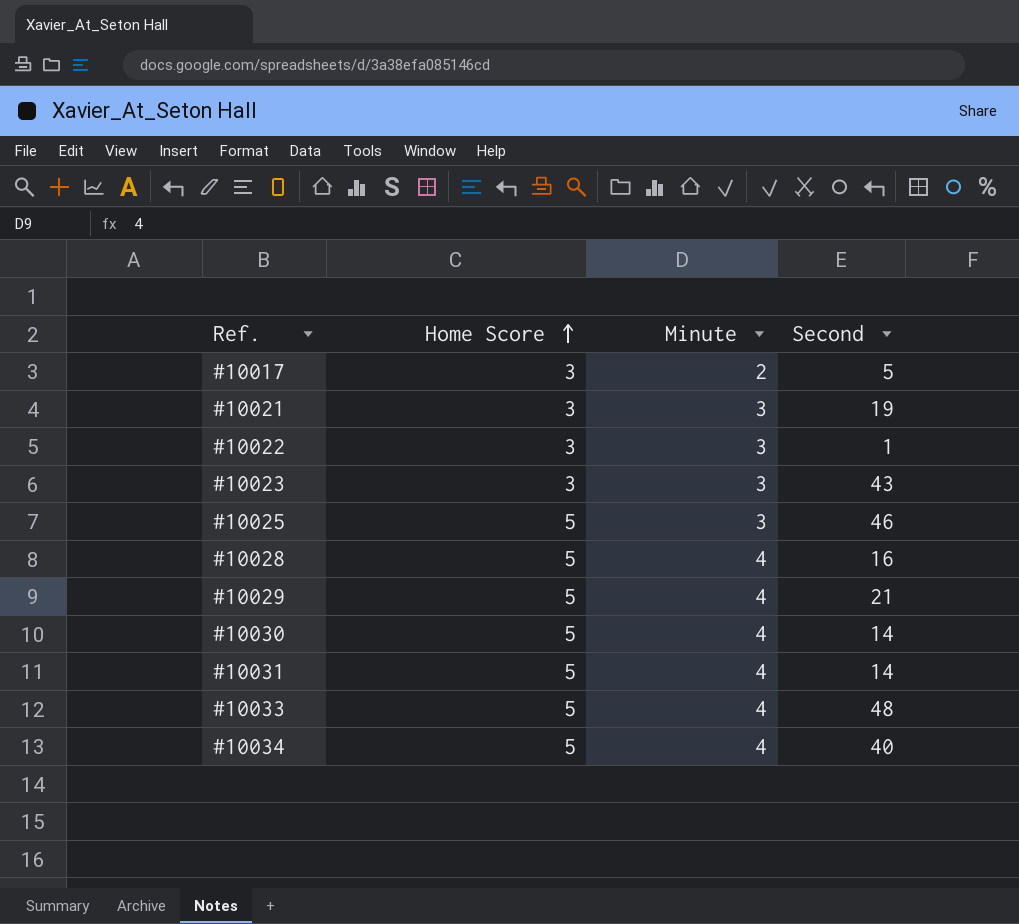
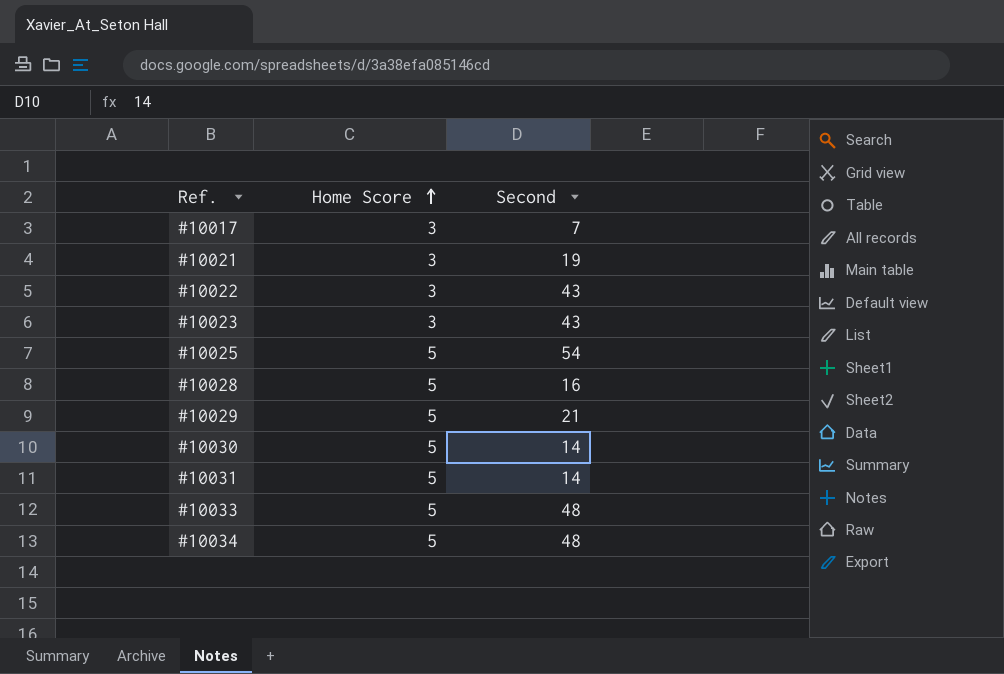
column Minute | position: 3 -> none
#10017 | Second: 5 -> 7
#10022 | Second: 1 -> 43
#10025 | Second: 46 -> 54
#10034 | Second: 40 -> 48

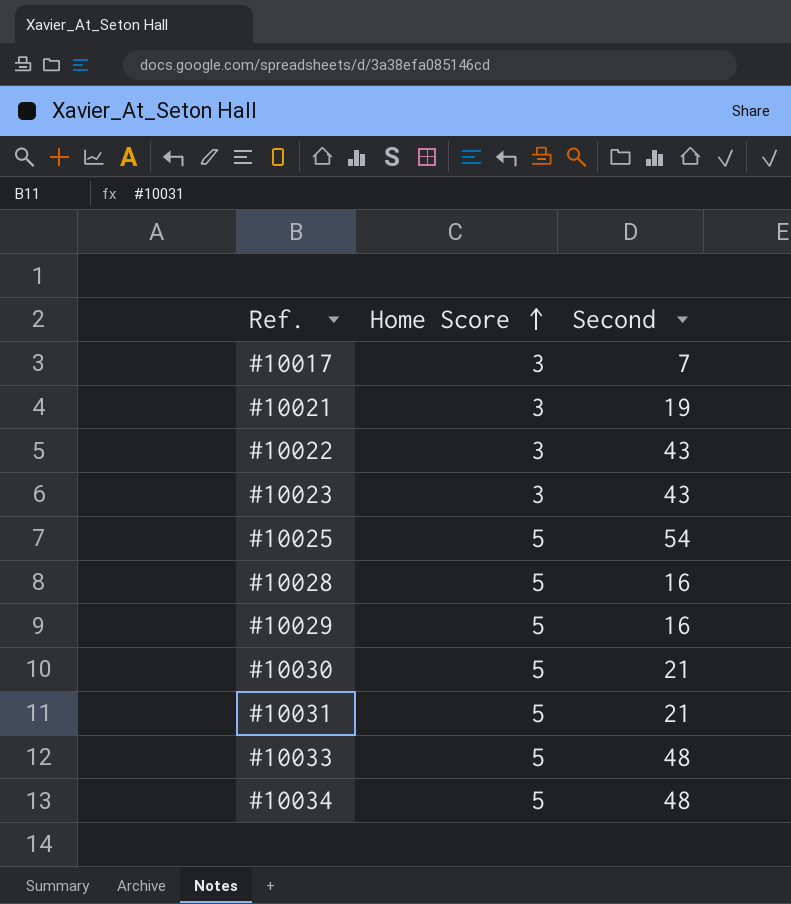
#10029 | Second: 21 -> 16
#10030 | Second: 14 -> 21
#10031 | Second: 14 -> 21

